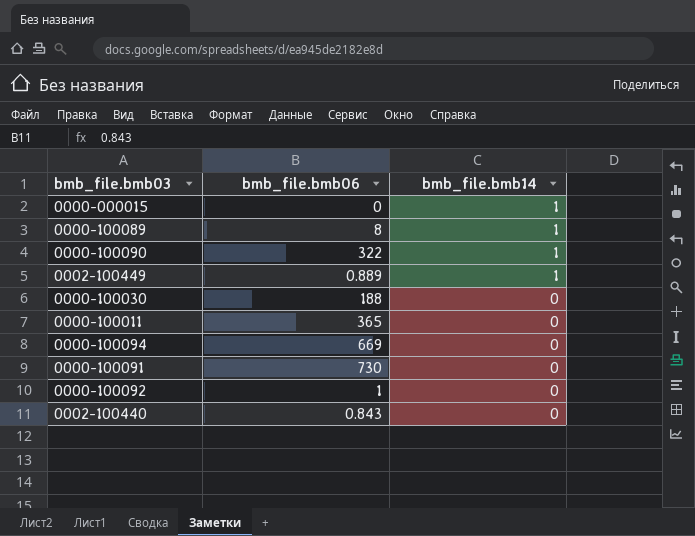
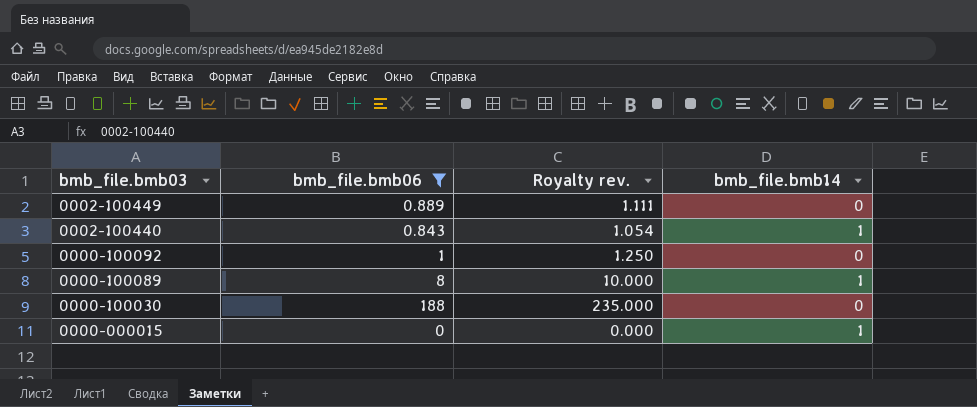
filter: none -> bmb_file.bmb06 <= 188
row order: bmb_file.bmb14 descending -> bmb_file.bmb03 descending
column Royalty rev. | formula: none -> [bmb_file.bmb06] * 1.25
0002-100449 | bmb_file.bmb14: 1 -> 0
0002-100440 | bmb_file.bmb14: 0 -> 1

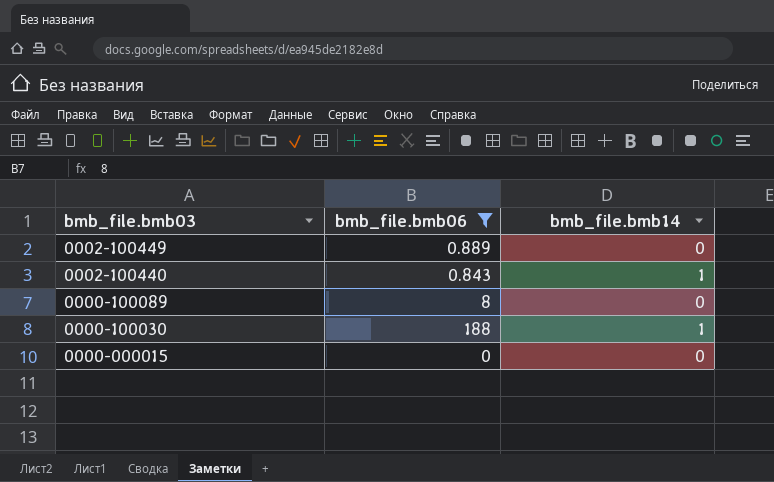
column Royalty rev. | formula: [bmb_file.bmb06] * 1.25 -> none
row 0000-100092: 1 | 1.250 | 0 -> none
0000-100089 | bmb_file.bmb14: 1 -> 0
0000-100030 | bmb_file.bmb14: 0 -> 1
0000-000015 | bmb_file.bmb14: 1 -> 0

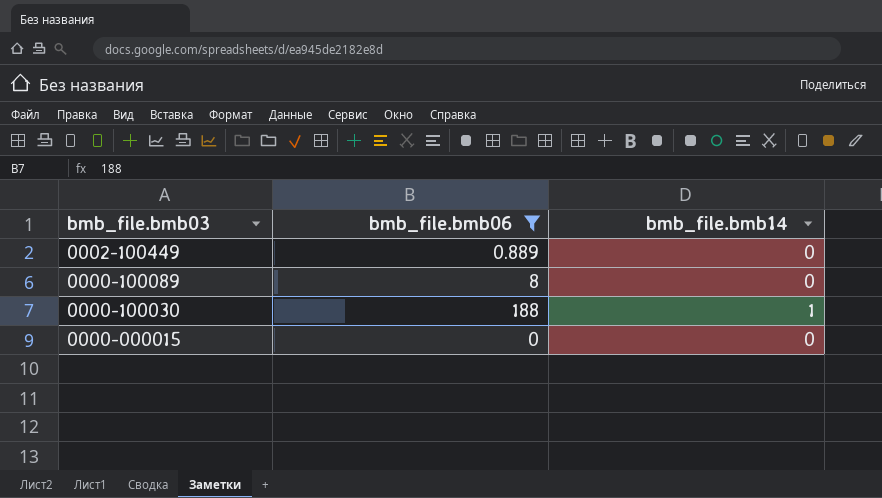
row 0002-100440: 0.843 | 1 -> none

